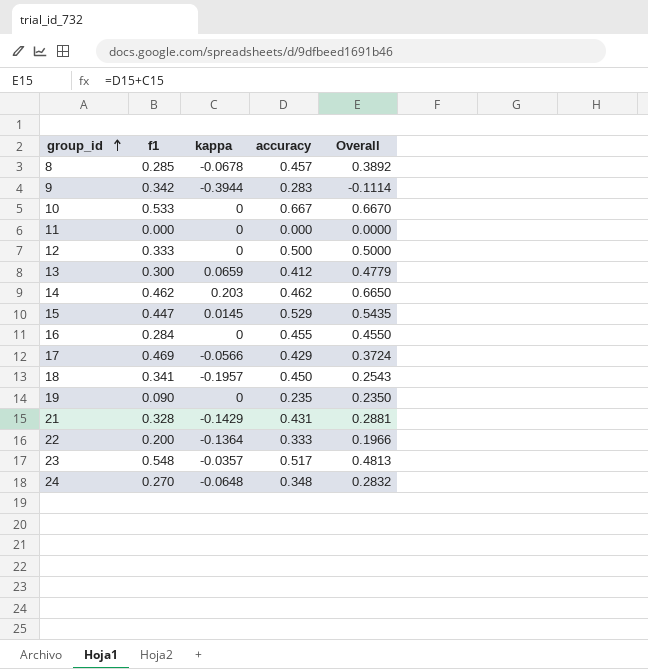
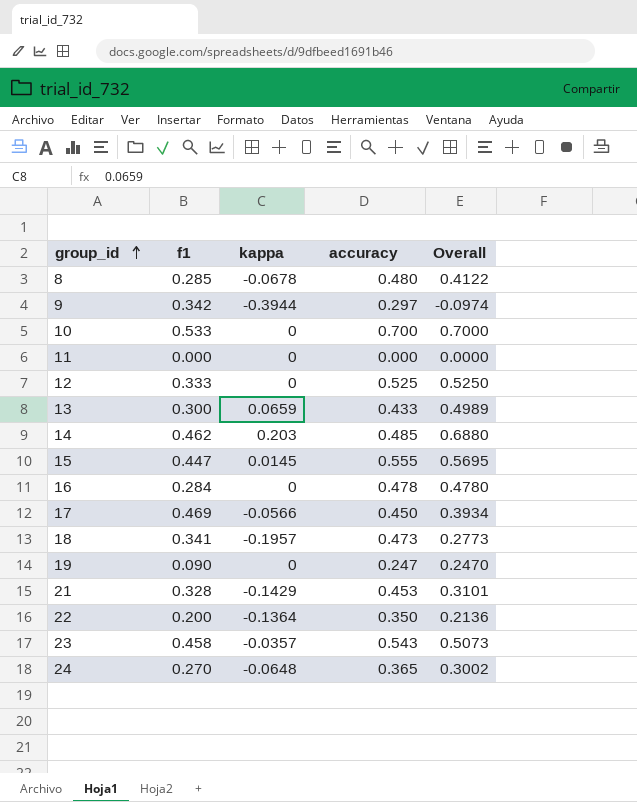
8 | accuracy: 0.457 -> 0.480
8 | Overall: 0.3892 -> 0.4122
9 | accuracy: 0.283 -> 0.297
9 | Overall: -0.1114 -> -0.0974
10 | accuracy: 0.667 -> 0.700
10 | Overall: 0.6670 -> 0.7000
12 | accuracy: 0.500 -> 0.525
12 | Overall: 0.5000 -> 0.5250
13 | accuracy: 0.412 -> 0.433
13 | Overall: 0.4779 -> 0.4989
14 | accuracy: 0.462 -> 0.485
14 | Overall: 0.6650 -> 0.6880
15 | accuracy: 0.529 -> 0.555
15 | Overall: 0.5435 -> 0.5695
16 | accuracy: 0.455 -> 0.478
16 | Overall: 0.4550 -> 0.4780
17 | accuracy: 0.429 -> 0.450
17 | Overall: 0.3724 -> 0.3934
18 | accuracy: 0.450 -> 0.473
18 | Overall: 0.2543 -> 0.2773
19 | accuracy: 0.235 -> 0.247
19 | Overall: 0.2350 -> 0.2470
21 | accuracy: 0.431 -> 0.453
21 | Overall: 0.2881 -> 0.3101
22 | accuracy: 0.333 -> 0.350
22 | Overall: 0.1966 -> 0.2136
23 | f1: 0.548 -> 0.458
23 | accuracy: 0.517 -> 0.543
23 | Overall: 0.4813 -> 0.5073
24 | accuracy: 0.348 -> 0.365
24 | Overall: 0.2832 -> 0.3002

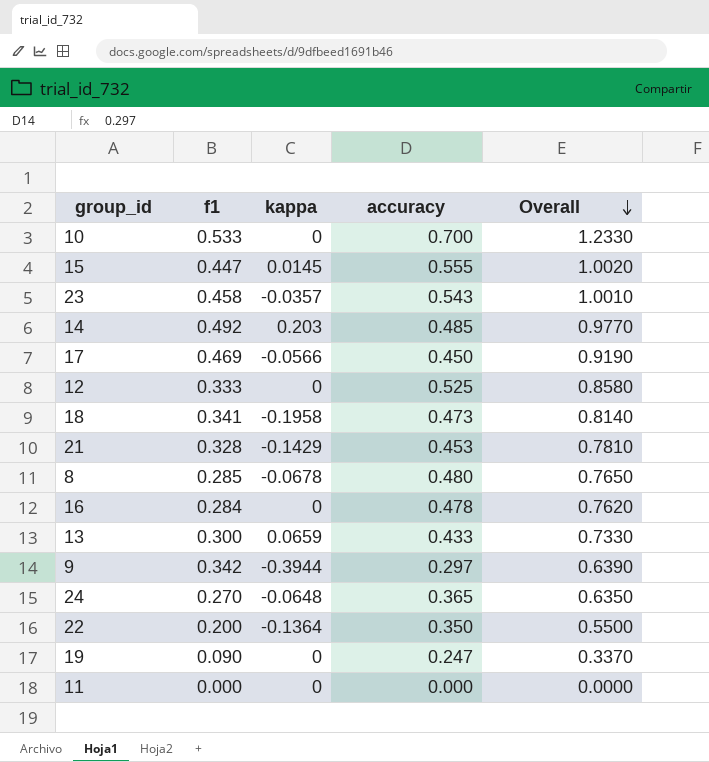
row order: group_id ascending -> Overall descending
column Overall | formula: [kappa] + [accuracy] -> [f1] + [accuracy]
14 | f1: 0.462 -> 0.492
18 | kappa: -0.1957 -> -0.1958

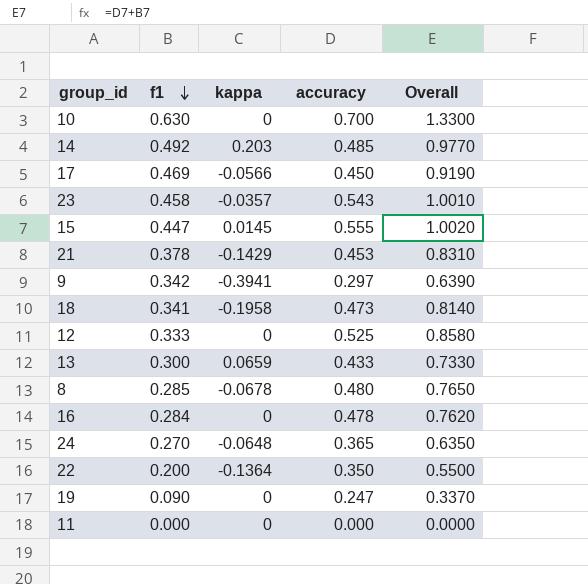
row order: Overall descending -> f1 descending
10 | f1: 0.533 -> 0.630
10 | Overall: 1.2330 -> 1.3300
21 | f1: 0.328 -> 0.378
21 | Overall: 0.7810 -> 0.8310
9 | kappa: -0.3944 -> -0.3941

